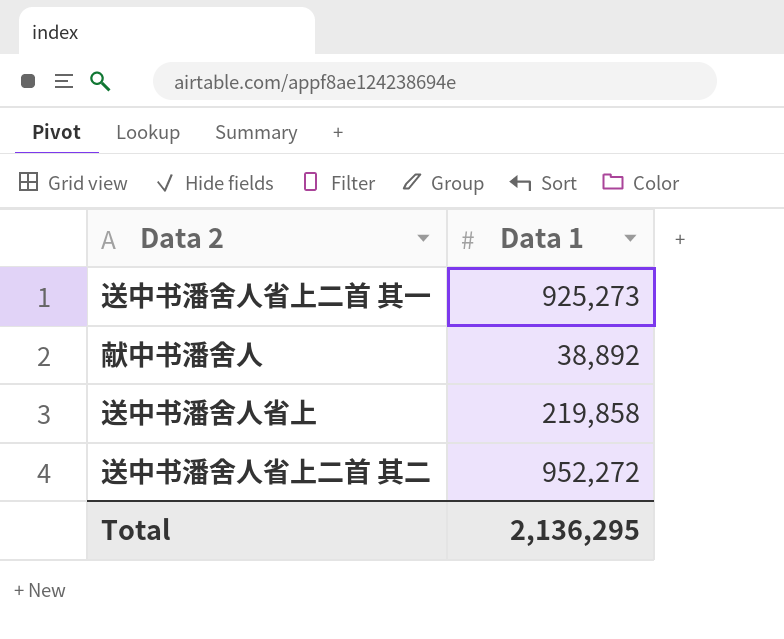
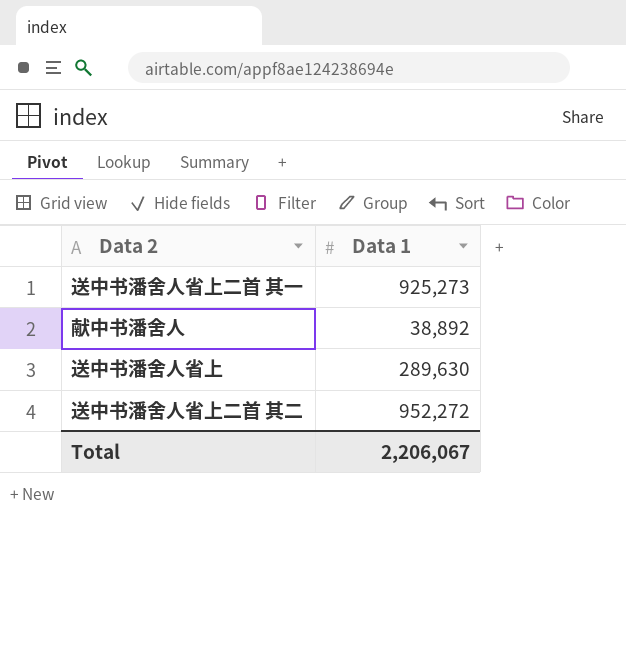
送中书潘舍人省上 | Data 1: 219,858 -> 289,630
Total | Data 1: 2,136,295 -> 2,206,067

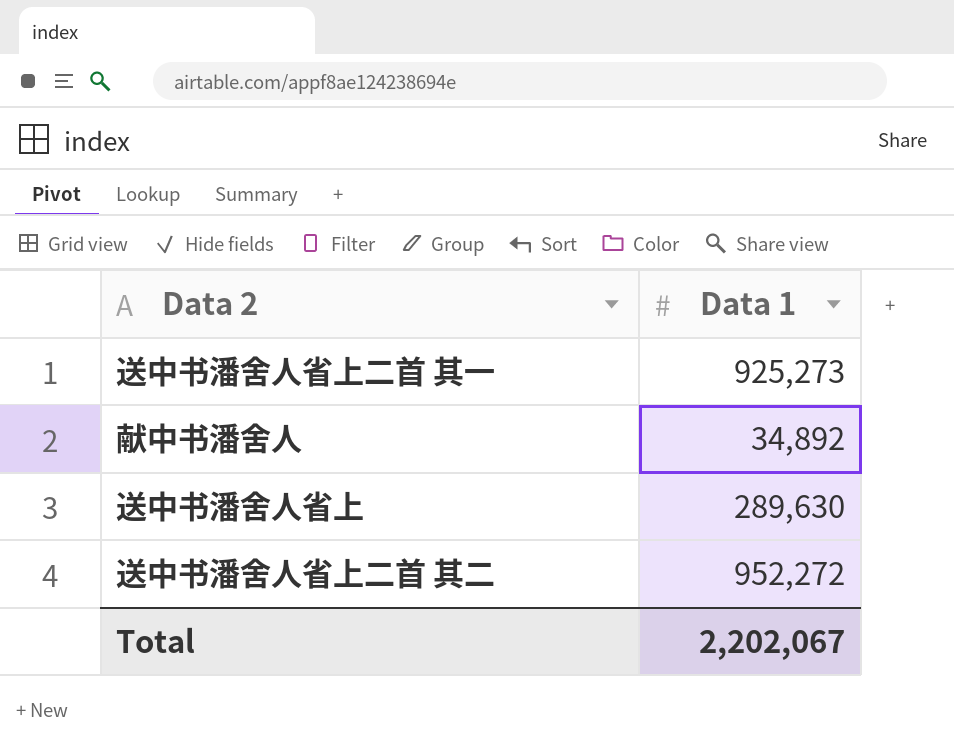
献中书潘舍人 | Data 1: 38,892 -> 34,892
Total | Data 1: 2,206,067 -> 2,202,067

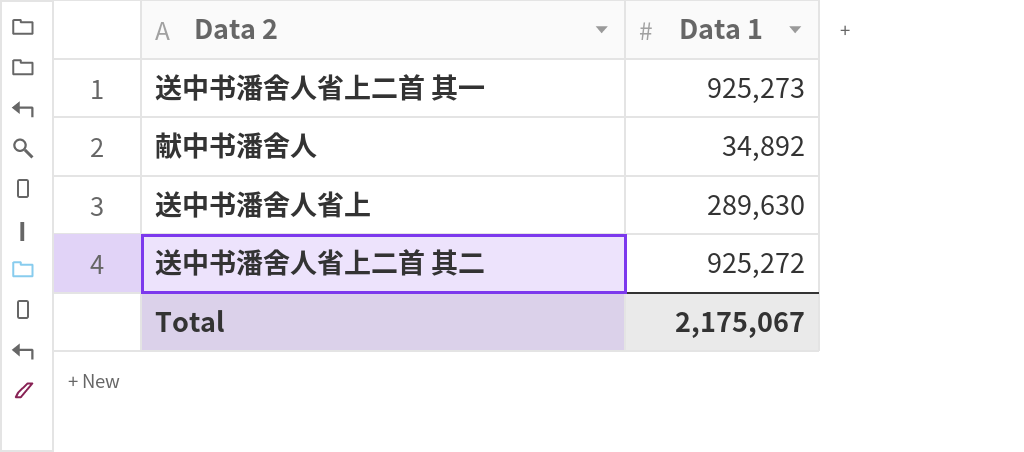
送中书潘舍人省上二首 其二 | Data 1: 952,272 -> 925,272
Total | Data 1: 2,202,067 -> 2,175,067

